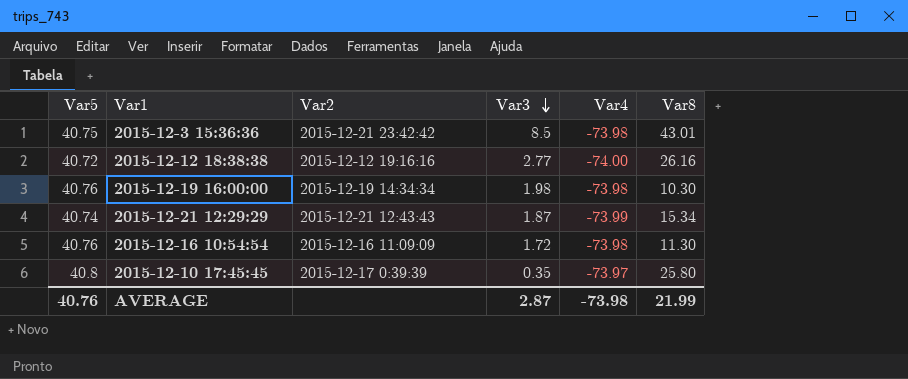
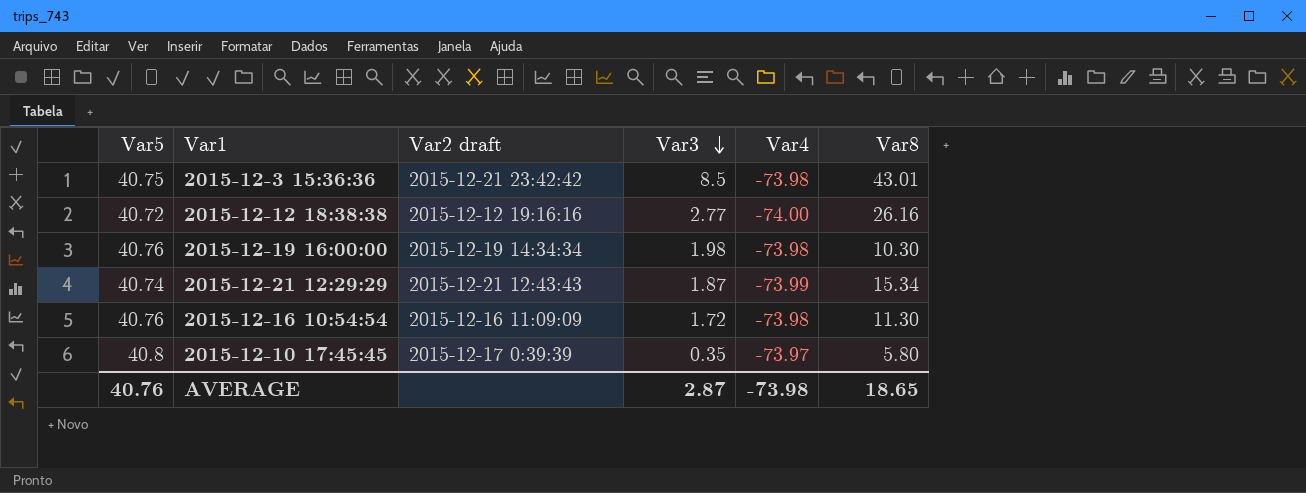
column name: Var2 -> Var2 draft
2015-12-10 17:45:45 | Var8: 25.80 -> 5.80
AVERAGE | Var8: 21.99 -> 18.65

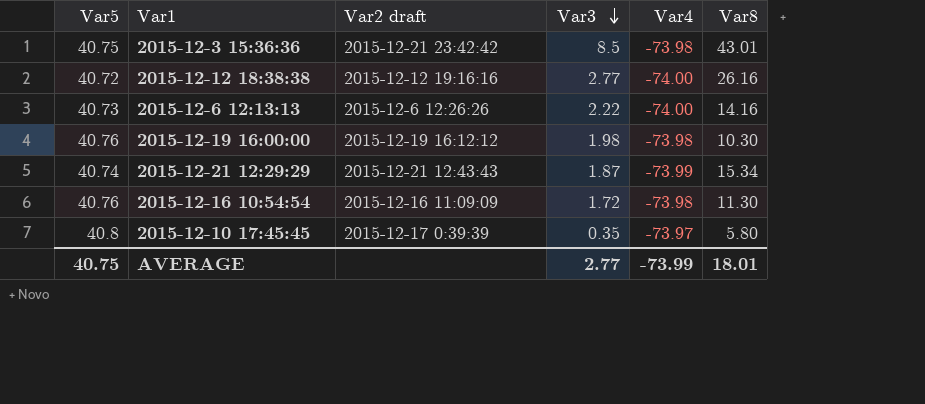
row 2015-12-6 12:13:13: none -> 40.73 | 2015-12-6 12:26:26 | 2.22 | -74.00 | 14.16
2015-12-19 16:00:00 | Var2 draft: 2015-12-19 14:34:34 -> 2015-12-19 16:12:12
AVERAGE | Var5: 40.76 -> 40.75
AVERAGE | Var3: 2.87 -> 2.77
AVERAGE | Var4: -73.98 -> -73.99
AVERAGE | Var8: 18.65 -> 18.01

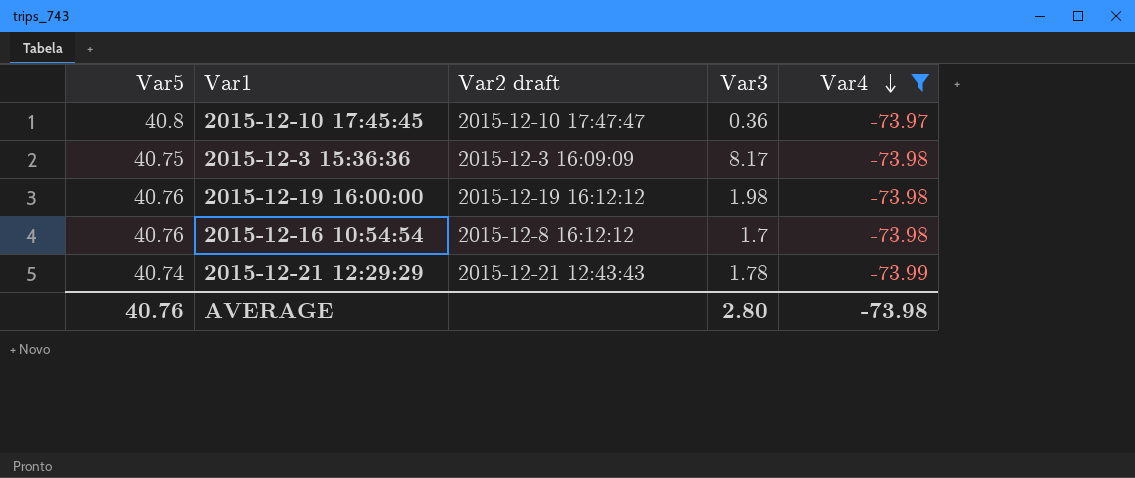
filter: none -> Var4 != -74.00
row order: Var3 descending -> Var4 descending
column Var8 | position: 6 -> none
2015-12-10 17:45:45 | Var2 draft: 2015-12-17 0:39:39 -> 2015-12-10 17:47:47
2015-12-10 17:45:45 | Var3: 0.35 -> 0.36
2015-12-3 15:36:36 | Var2 draft: 2015-12-21 23:42:42 -> 2015-12-3 16:09:09
2015-12-3 15:36:36 | Var3: 8.5 -> 8.17
2015-12-16 10:54:54 | Var2 draft: 2015-12-16 11:09:09 -> 2015-12-8 16:12:12
2015-12-16 10:54:54 | Var3: 1.72 -> 1.7
2015-12-21 12:29:29 | Var3: 1.87 -> 1.78
AVERAGE | Var5: 40.75 -> 40.76
AVERAGE | Var3: 2.77 -> 2.80
AVERAGE | Var4: -73.99 -> -73.98

